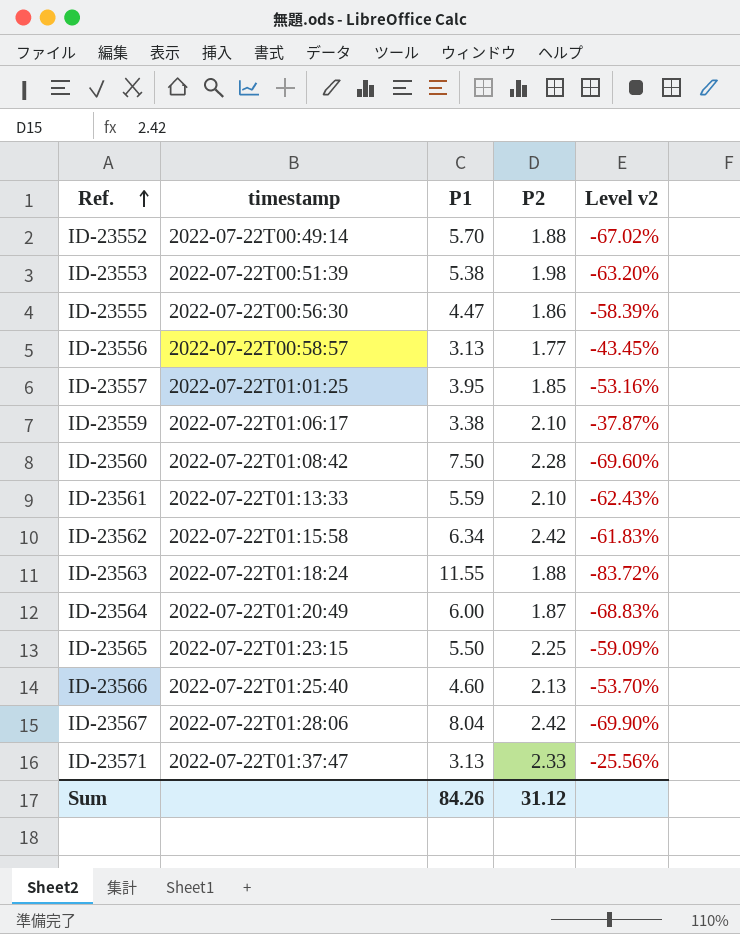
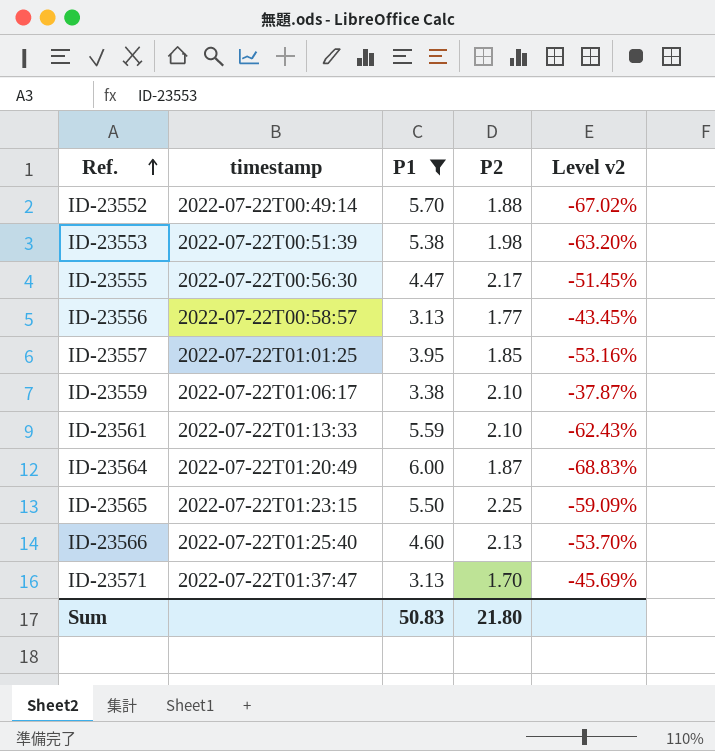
filter: none -> P1 <= 6.00
ID-23555 | P2: 1.86 -> 2.17
ID-23555 | Level v2: -58.39% -> -51.45%
ID-23571 | P2: 2.33 -> 1.70
ID-23571 | Level v2: -25.56% -> -45.69%
Sum | P1: 84.26 -> 50.83
Sum | P2: 31.12 -> 21.80

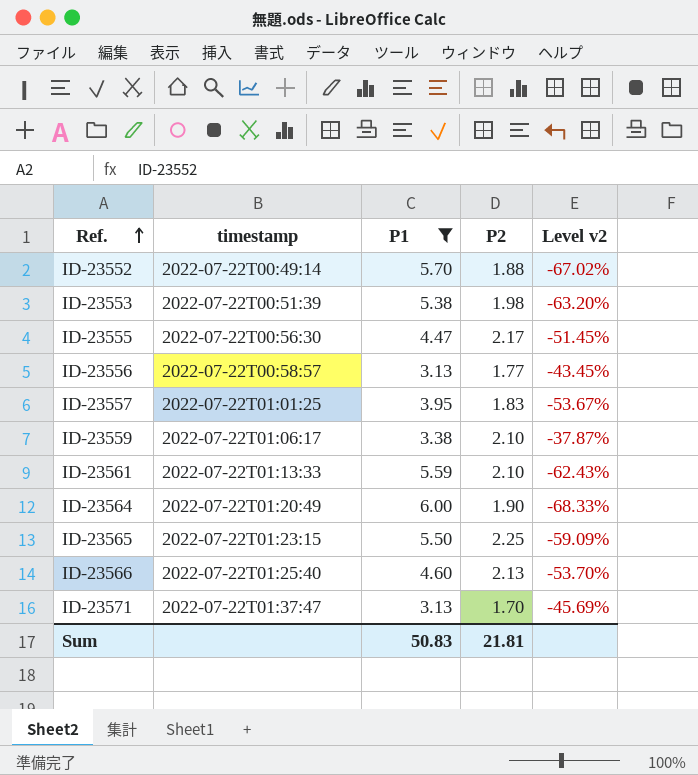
ID-23557 | P2: 1.85 -> 1.83
ID-23557 | Level v2: -53.16% -> -53.67%
ID-23564 | P2: 1.87 -> 1.90
ID-23564 | Level v2: -68.83% -> -68.33%
Sum | P2: 21.80 -> 21.81

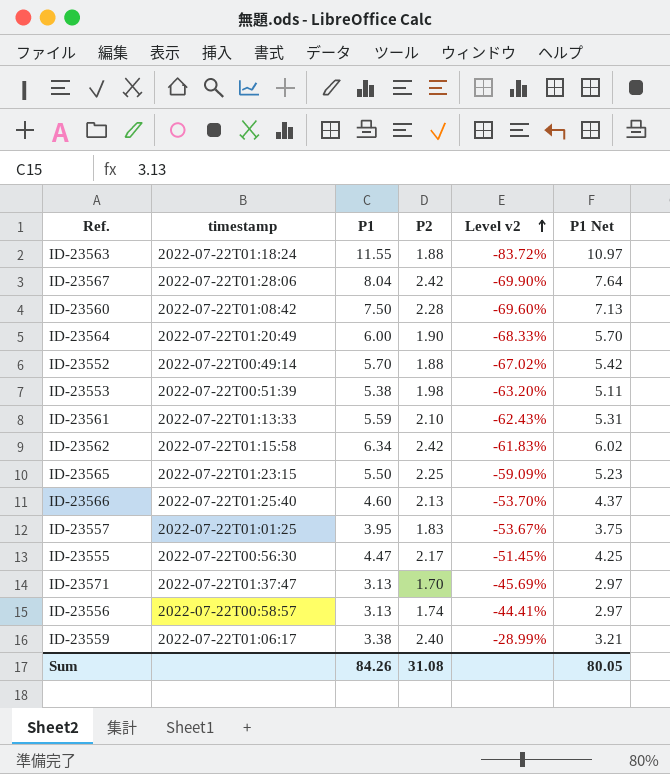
filter: P1 <= 6.00 -> none
row order: Ref. ascending -> Level v2 ascending
column P1 Net | formula: none -> [P1] * 0.95
ID-23556 | P2: 1.77 -> 1.74
ID-23556 | Level v2: -43.45% -> -44.41%
ID-23559 | P2: 2.10 -> 2.40
ID-23559 | Level v2: -37.87% -> -28.99%
Sum | P1: 50.83 -> 84.26
Sum | P2: 21.81 -> 31.08

